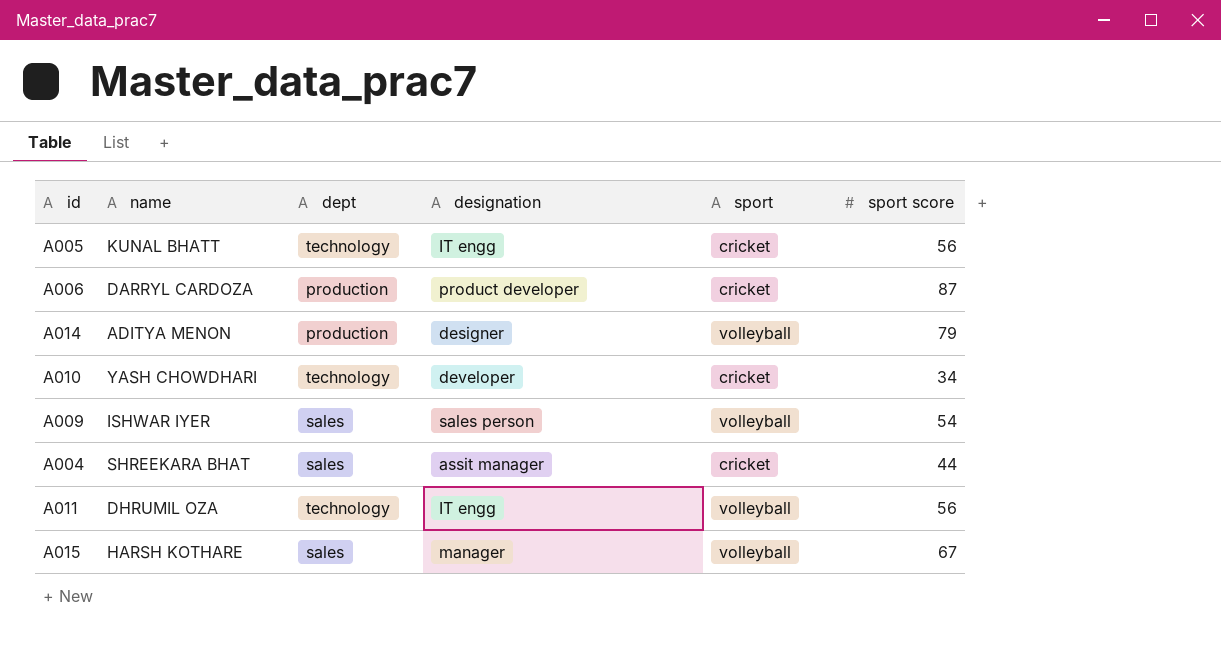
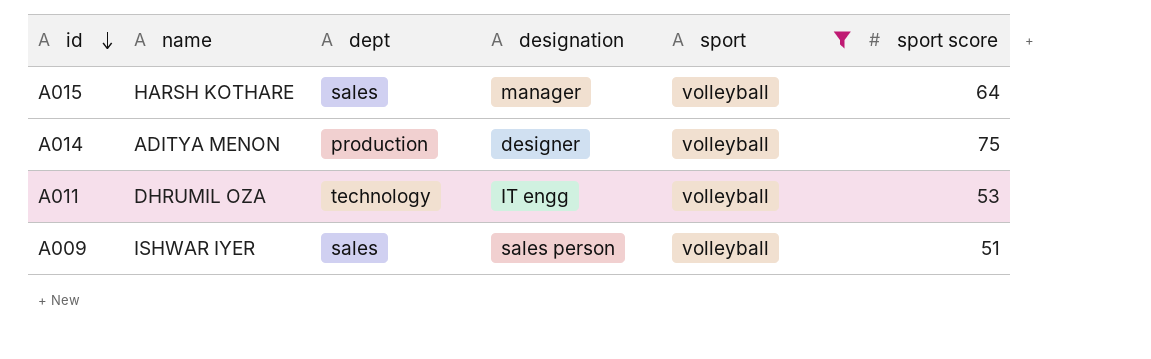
filter: none -> sport = volleyball
row order: none -> id descending
A015 | sport score: 67 -> 64
A014 | sport score: 79 -> 75
A011 | sport score: 56 -> 53
A009 | sport score: 54 -> 51

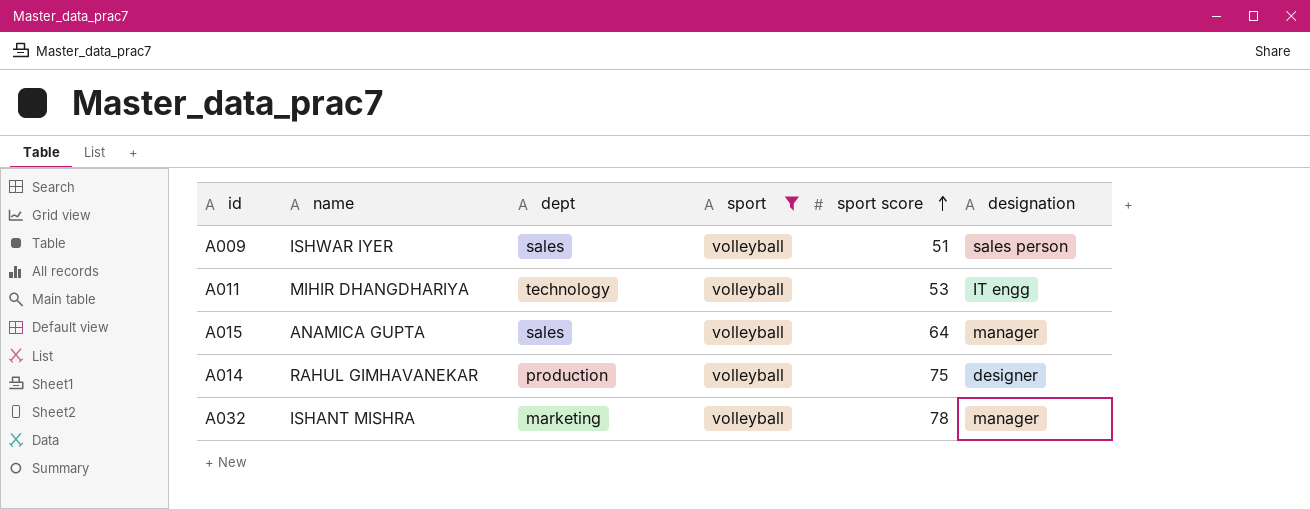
row order: id descending -> sport score ascending
column designation | position: 4 -> 6
A011 | name: DHRUMIL OZA -> MIHIR DHANGDHARIYA
A015 | name: HARSH KOTHARE -> ANAMICA GUPTA
A014 | name: ADITYA MENON -> RAHUL GIMHAVANEKAR
row A032: none -> ISHANT MISHRA | marketing | volleyball | 78 | manager

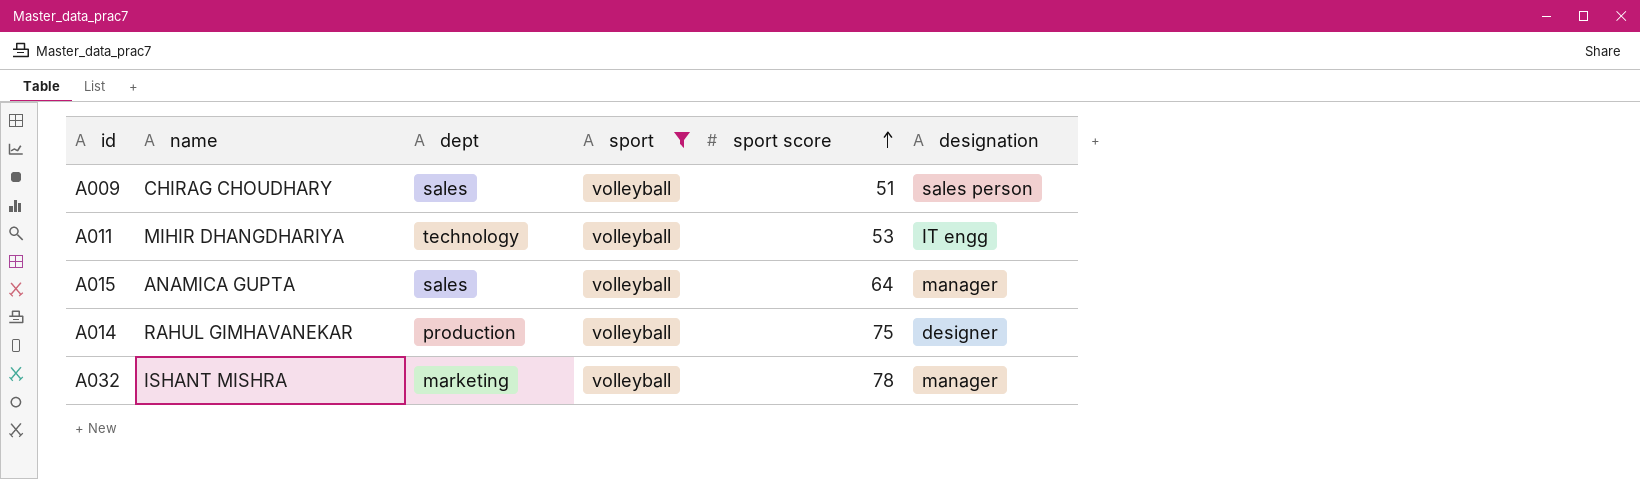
A009 | name: ISHWAR IYER -> CHIRAG CHOUDHARY

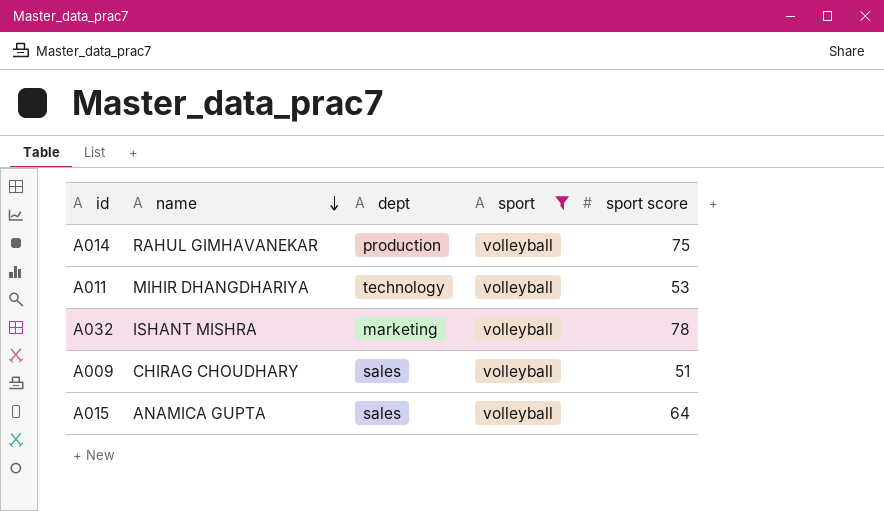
row order: sport score ascending -> name descending
column designation | position: 6 -> none

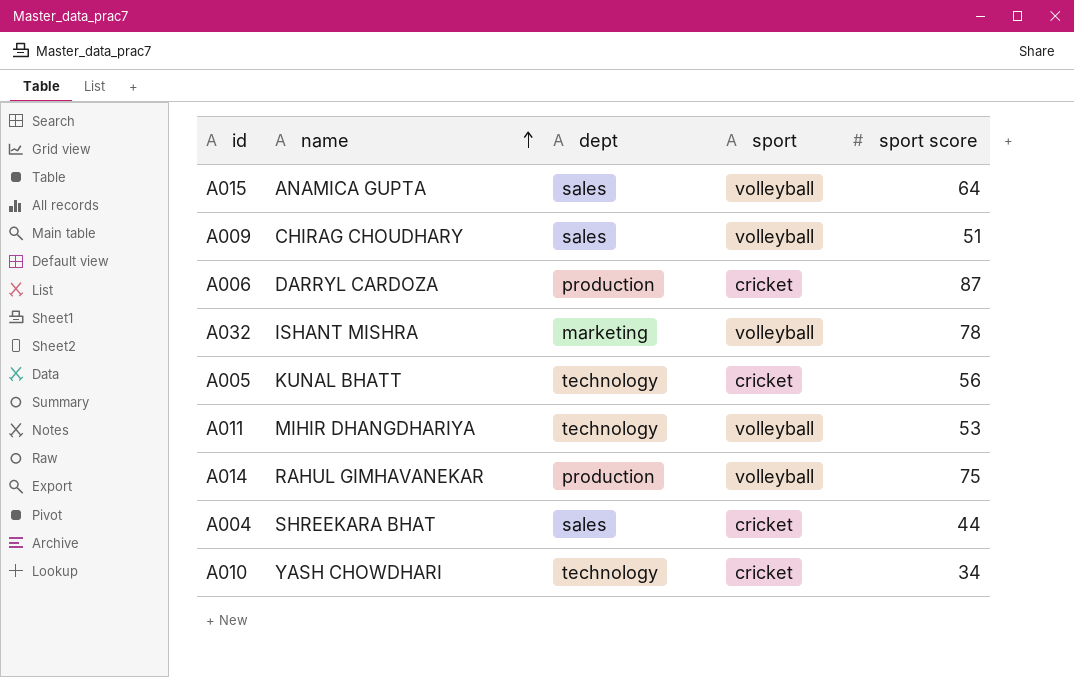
filter: sport = volleyball -> none
row order: name descending -> name ascending

